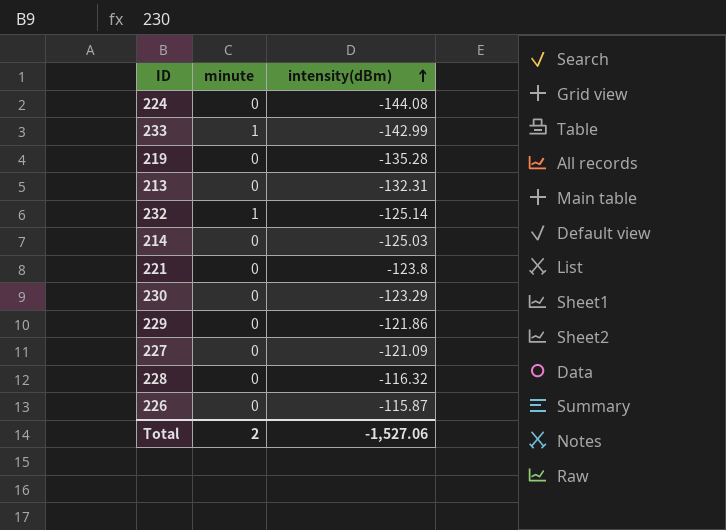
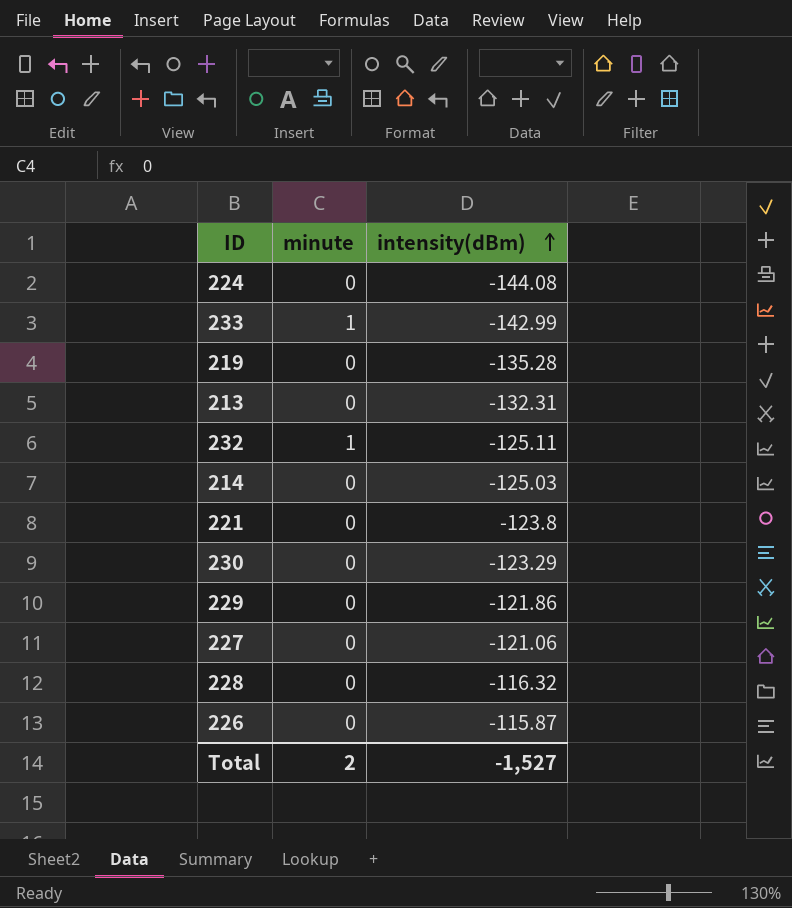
232 | intensity(dBm): -125.14 -> -125.11
227 | intensity(dBm): -121.09 -> -121.06
Total | intensity(dBm): -1,527.06 -> -1,527

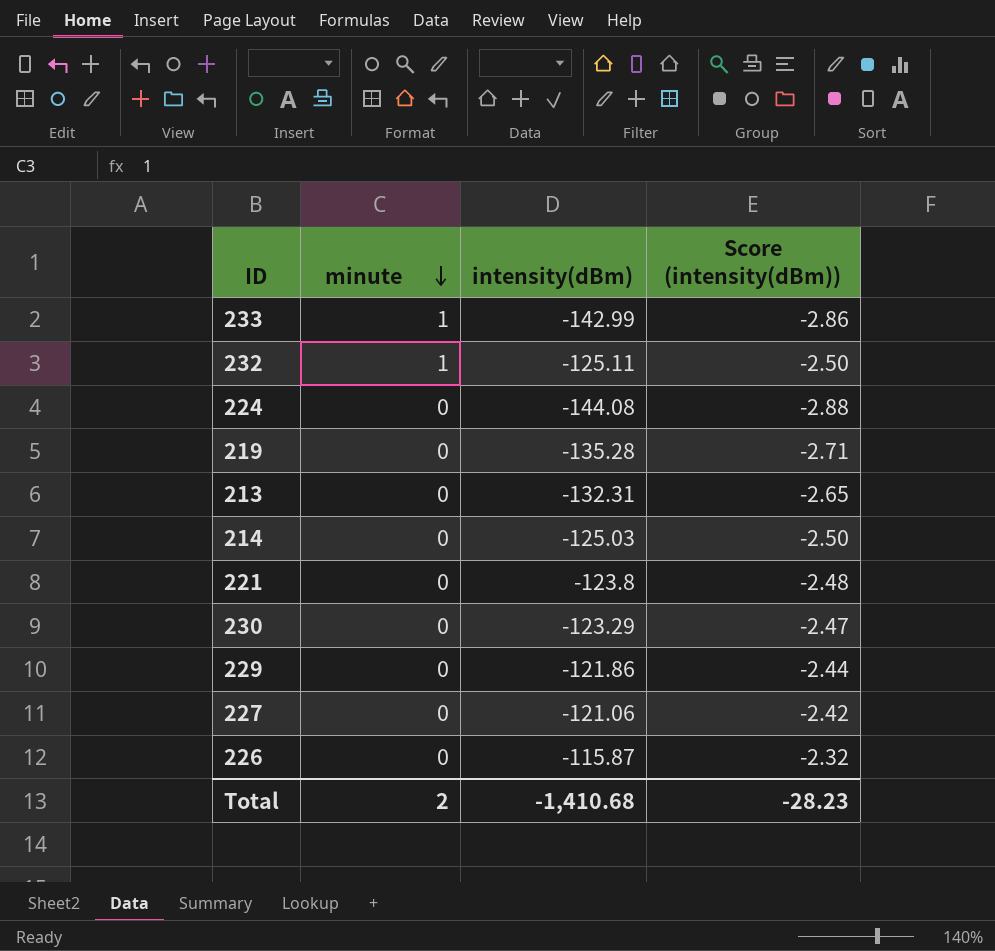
row order: intensity(dBm) ascending -> minute descending
column Score (intensity(dBm)) | formula: none -> [intensity(dBm)] * 0.02
row 228: 0 | -116.32 -> none
Total | intensity(dBm): -1,527 -> -1,410.68

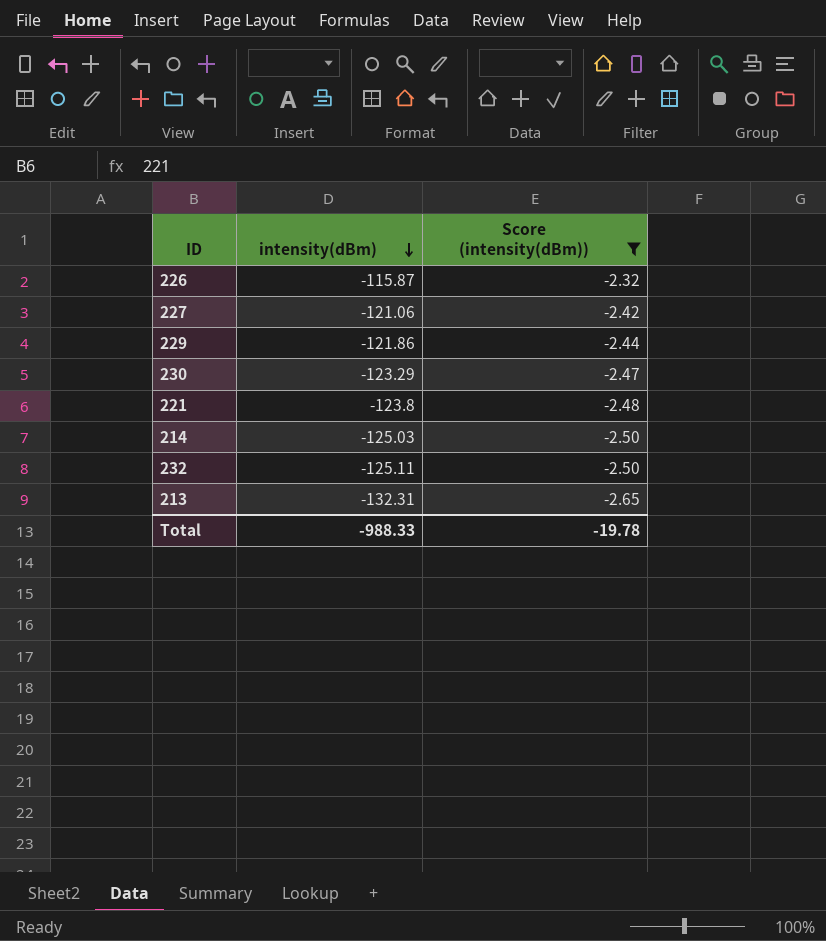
filter: none -> Score (intensity(dBm)) >= -2.65
row order: minute descending -> intensity(dBm) descending
column minute | position: 2 -> none
Total | intensity(dBm): -1,410.68 -> -988.33
Total | Score (intensity(dBm)): -28.23 -> -19.78

